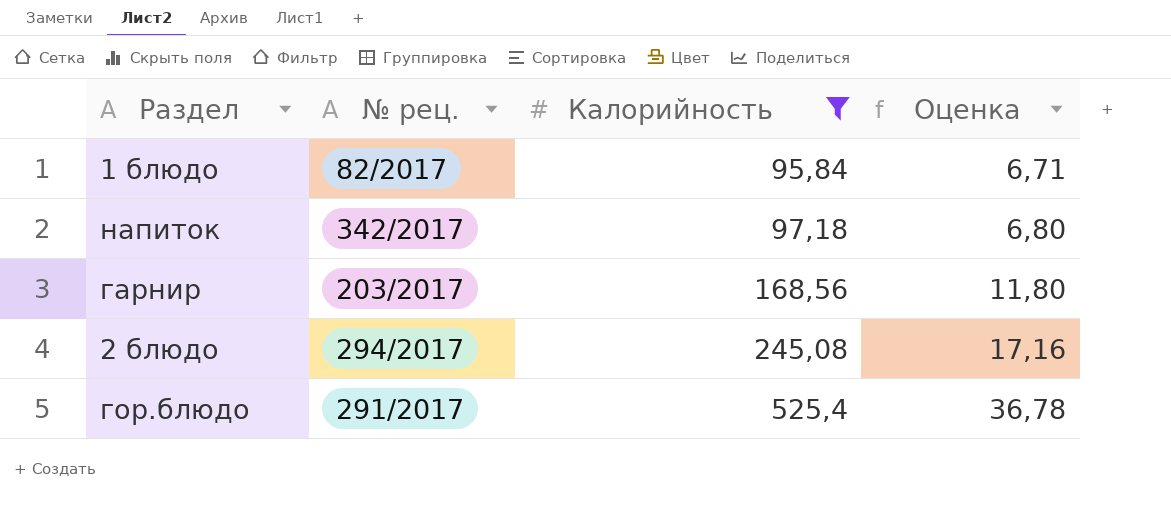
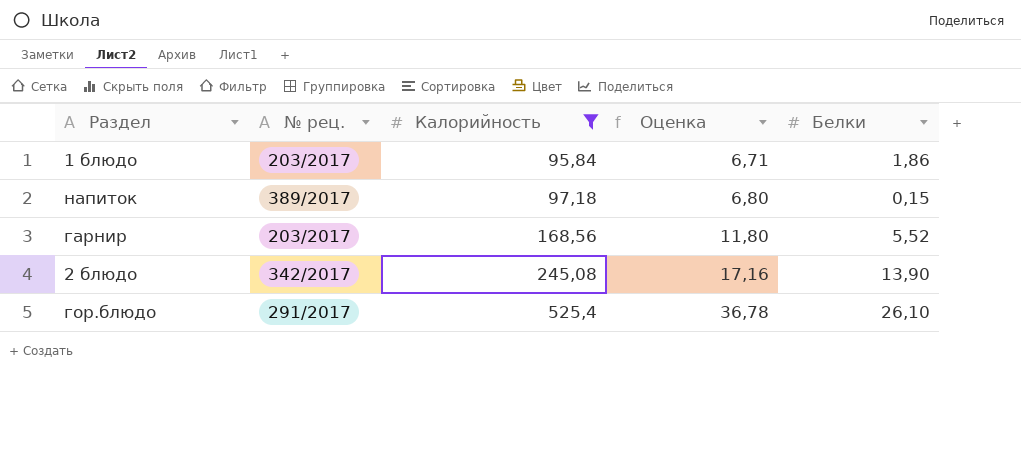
column Белки | position: none -> 5
1 блюдо | № рец.: 82/2017 -> 203/2017
напиток | № рец.: 342/2017 -> 389/2017
2 блюдо | № рец.: 294/2017 -> 342/2017

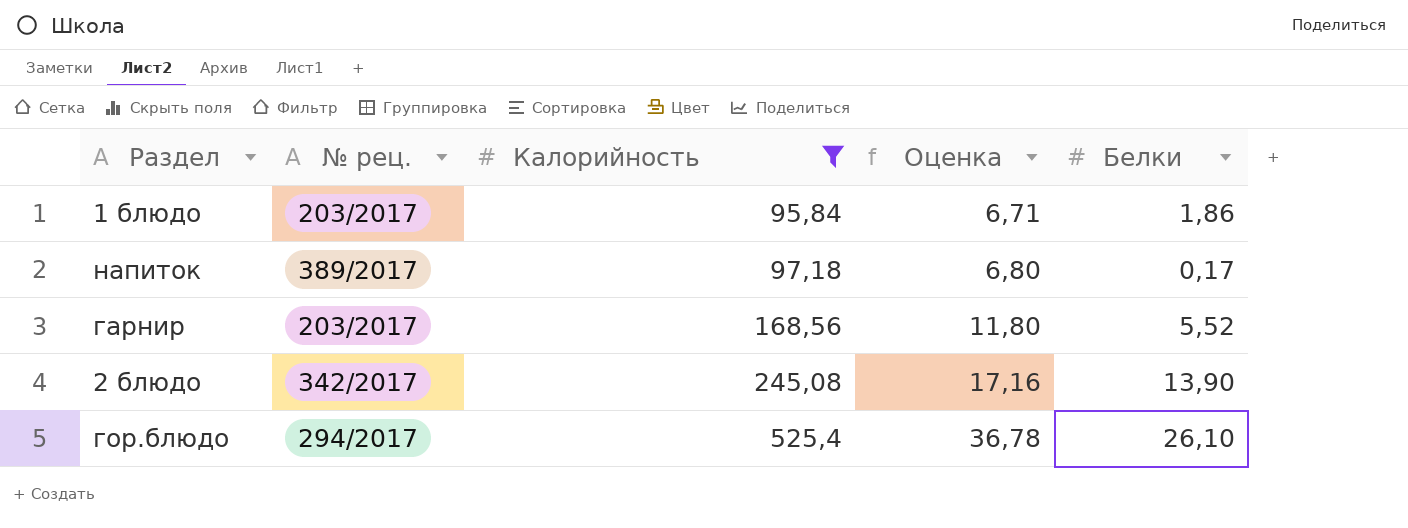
напиток | Белки: 0,15 -> 0,17
гор.блюдо | № рец.: 291/2017 -> 294/2017

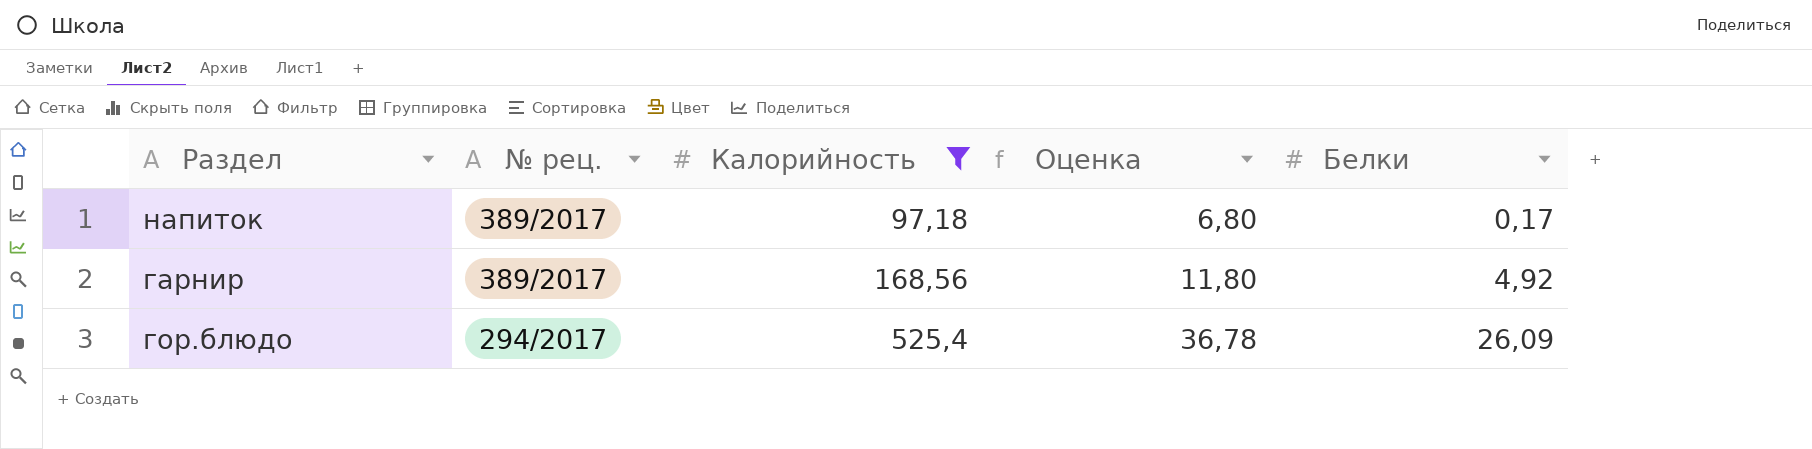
row 1 блюдо: 203/2017 | 95,84 | 6,71 | 1,86 -> none
row 2 блюдо: 342/2017 | 245,08 | 17,16 | 13,90 -> none
гарнир | № рец.: 203/2017 -> 389/2017
гарнир | Белки: 5,52 -> 4,92
гор.блюдо | Белки: 26,10 -> 26,09

